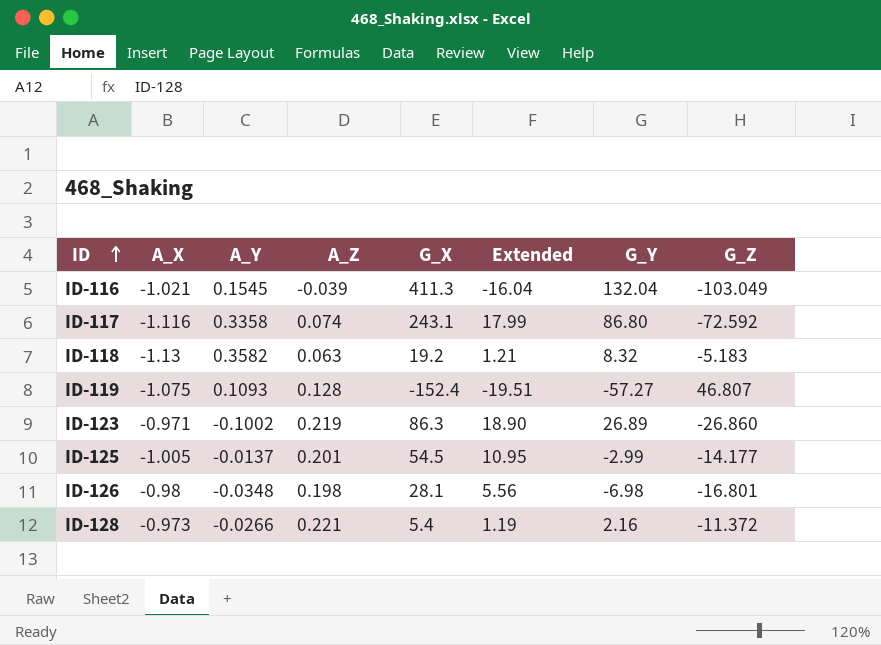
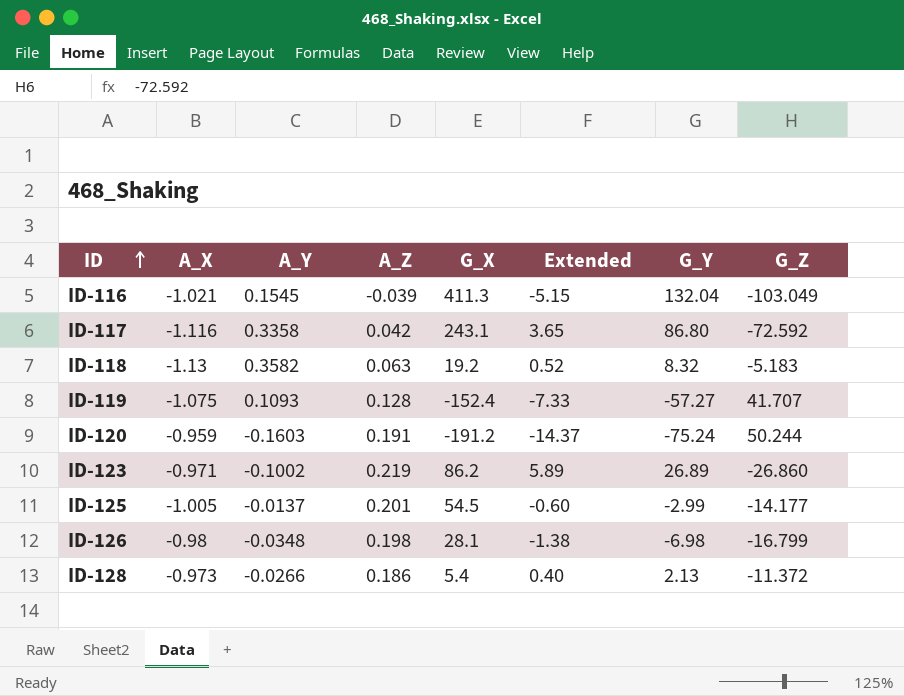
column Extended | formula: [A_Z] * [G_X] -> [A_Z] * [G_Y]
ID-117 | A_Z: 0.074 -> 0.042
ID-119 | G_Z: 46.807 -> 41.707
row ID-120: none -> -0.959 | -0.1603 | 0.191 | -191.2 | -14.37 | -75.24 | 50.244
ID-123 | G_X: 86.3 -> 86.2
ID-126 | G_Z: -16.801 -> -16.799
ID-128 | A_Z: 0.221 -> 0.186
ID-128 | G_Y: 2.16 -> 2.13

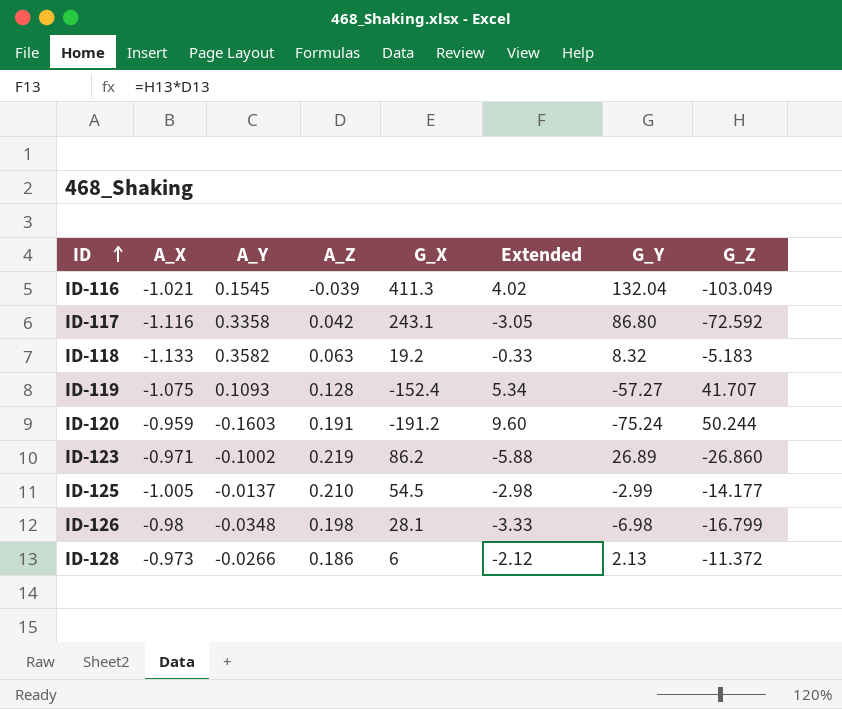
column Extended | formula: [A_Z] * [G_Y] -> [A_Z] * [G_Z]
ID-118 | A_X: -1.13 -> -1.133
ID-125 | A_Z: 0.201 -> 0.210
ID-128 | G_X: 5.4 -> 6

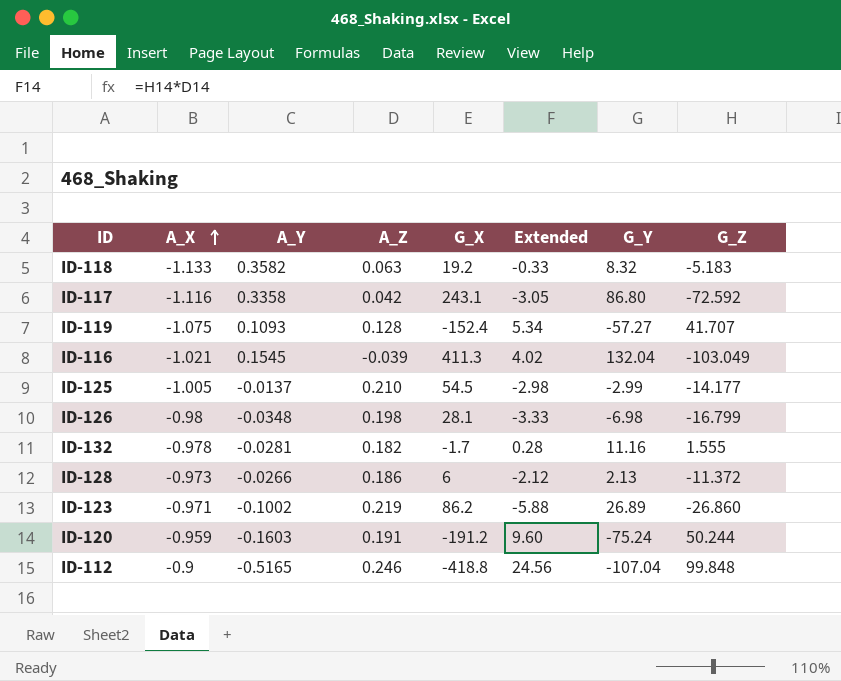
row order: ID ascending -> A_X ascending
row ID-132: none -> -0.978 | -0.0281 | 0.182 | -1.7 | 0.28 | 11.16 | 1.555
row ID-112: none -> -0.9 | -0.5165 | 0.246 | -418.8 | 24.56 | -107.04 | 99.848

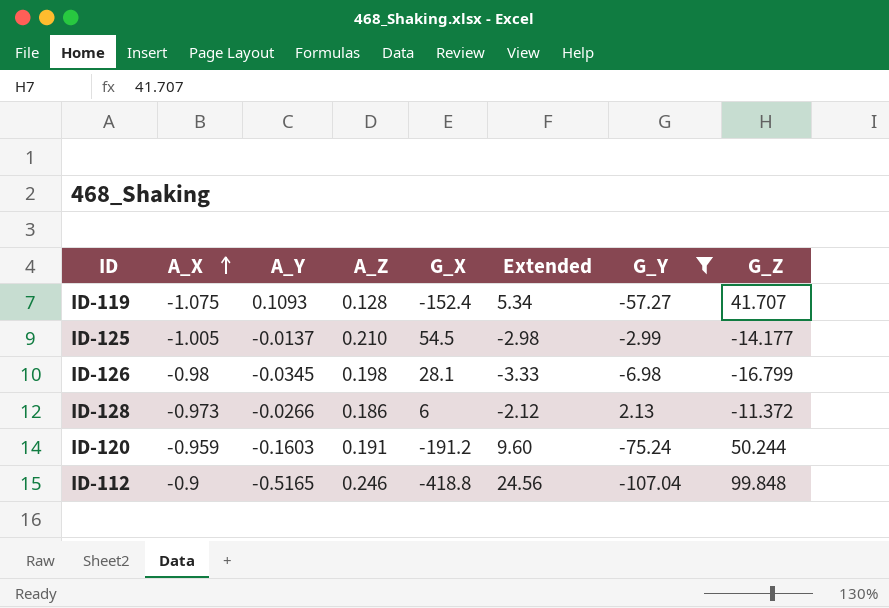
filter: none -> G_Y <= 2.13
ID-126 | A_Y: -0.0348 -> -0.0345

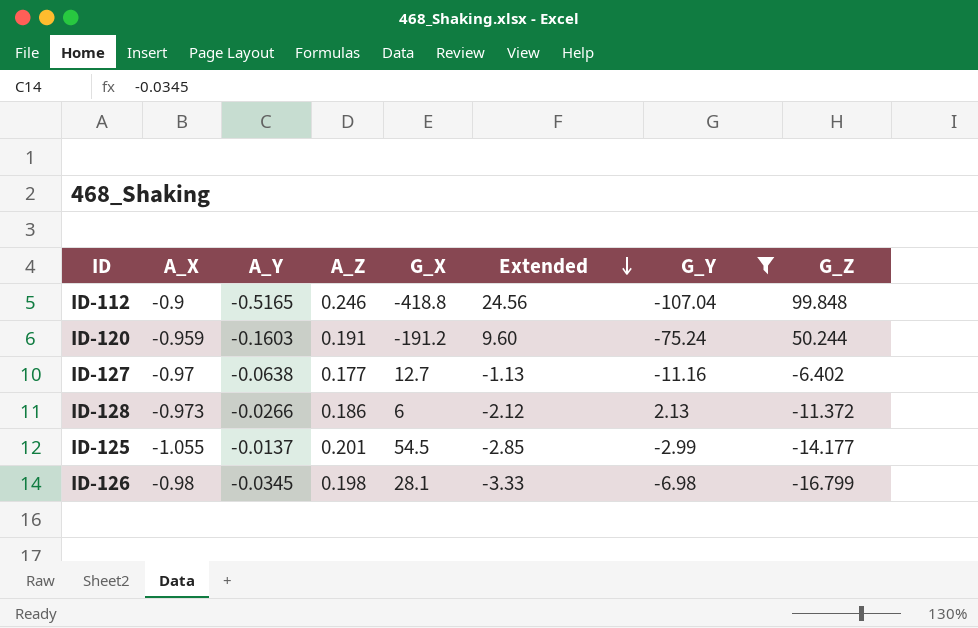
row order: A_X ascending -> Extended descending
row ID-119: -1.075 | 0.1093 | 0.128 | -152.4 | 5.34 | -57.27 | 41.707 -> none
row ID-127: none -> -0.97 | -0.0638 | 0.177 | 12.7 | -1.13 | -11.16 | -6.402
ID-125 | A_X: -1.005 -> -1.055
ID-125 | A_Z: 0.210 -> 0.201
ID-125 | Extended: -2.98 -> -2.85

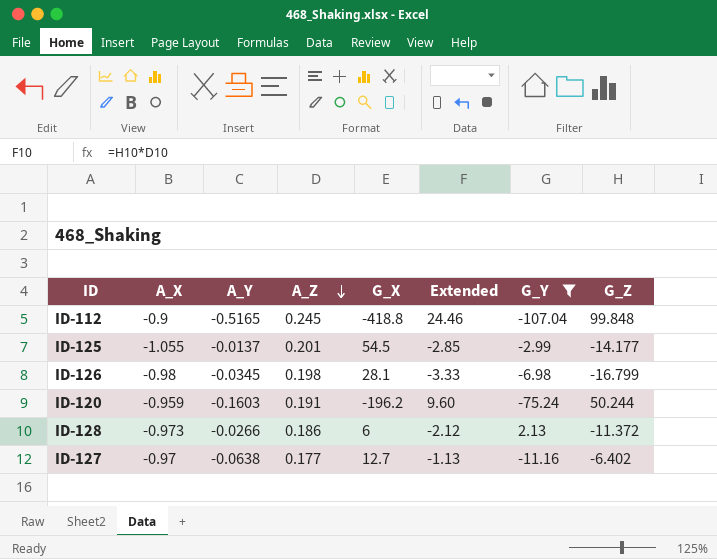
row order: Extended descending -> A_Z descending
ID-112 | A_Z: 0.246 -> 0.245
ID-112 | Extended: 24.56 -> 24.46
ID-120 | G_X: -191.2 -> -196.2

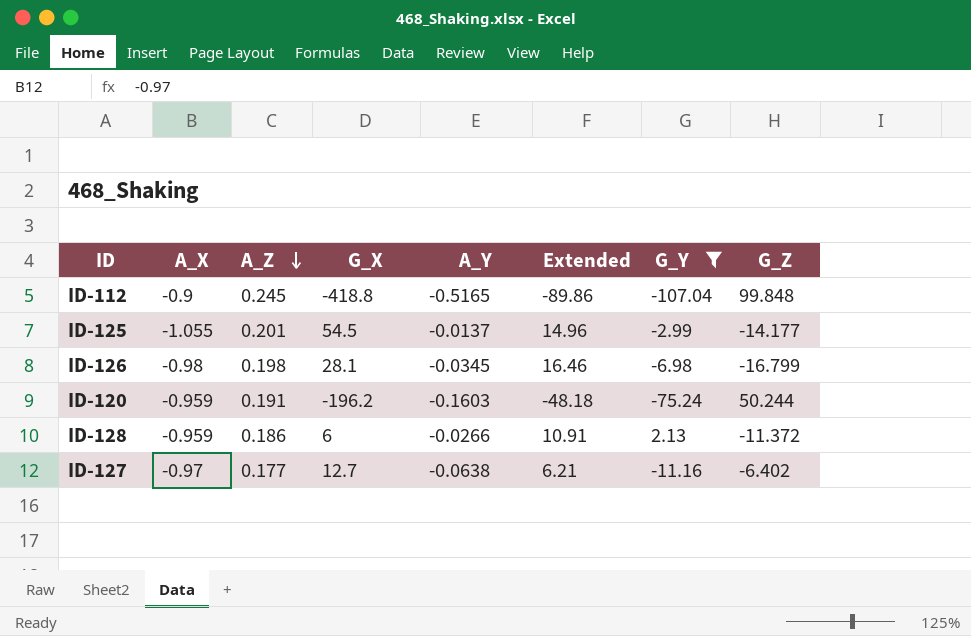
column A_Y | position: 3 -> 5
column Extended | formula: [A_Z] * [G_Z] -> [A_X] * [G_Z]
ID-128 | A_X: -0.973 -> -0.959

